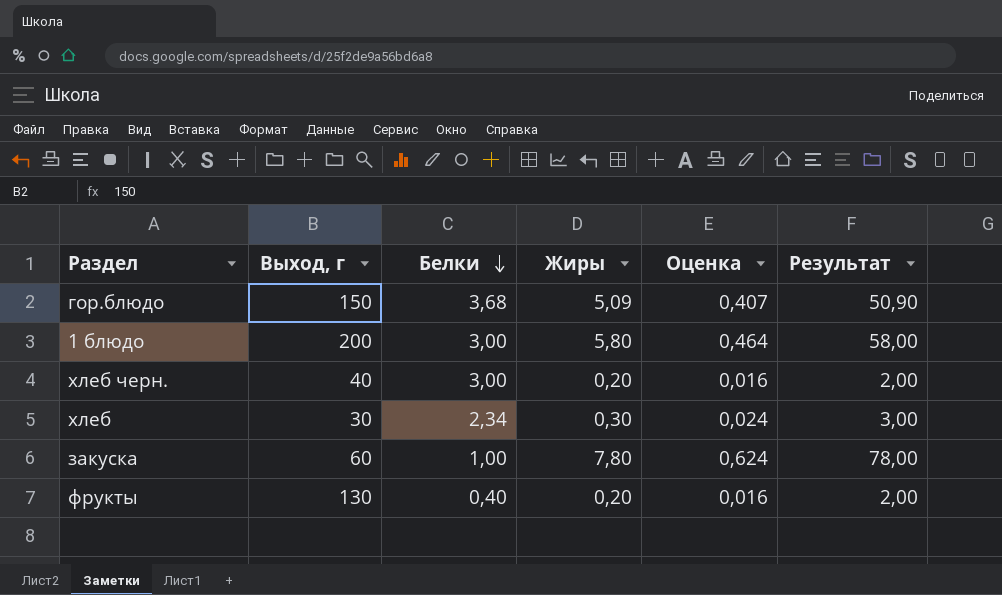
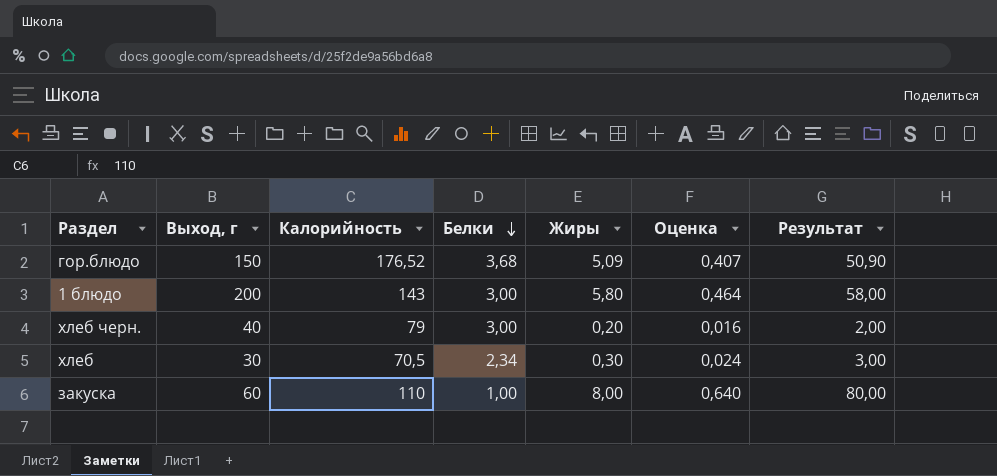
column Калорийность | position: none -> 3
row фрукты: 130 | 0,40 | 0,20 | 0,016 | 2,00 -> none
закуска | Жиры: 7,80 -> 8,00
закуска | Оценка: 0,624 -> 0,640
закуска | Результат: 78,00 -> 80,00

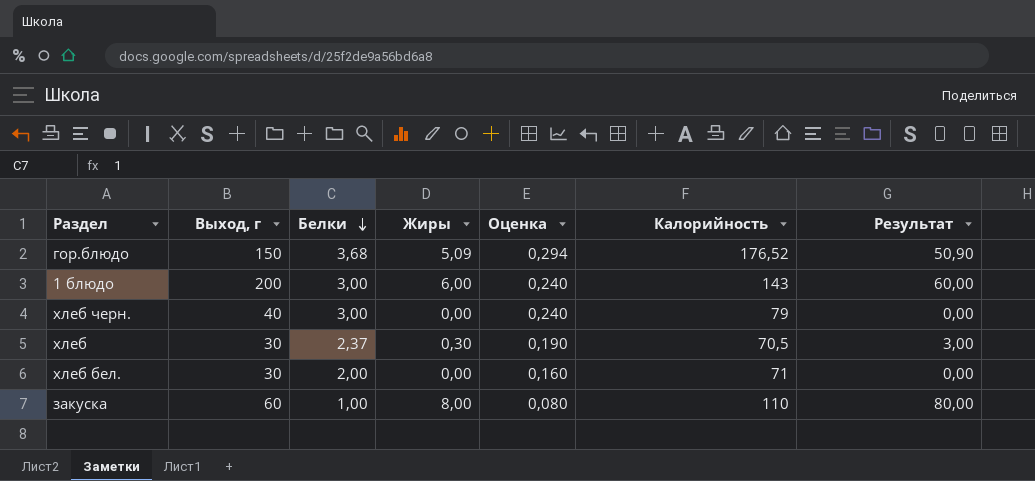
column Оценка | formula: [Жиры] * 0,08 -> [Белки] * 0,08
column Калорийность | position: 3 -> 6
1 блюдо | Жиры: 5,80 -> 6,00
1 блюдо | Результат: 58,00 -> 60,00
хлеб черн. | Жиры: 0,20 -> 0,00
хлеб черн. | Результат: 2,00 -> 0,00
хлеб | Белки: 2,34 -> 2,37
row хлеб бел.: none -> 30 | 2,00 | 0,00 | 0,160 | 71 | 0,00

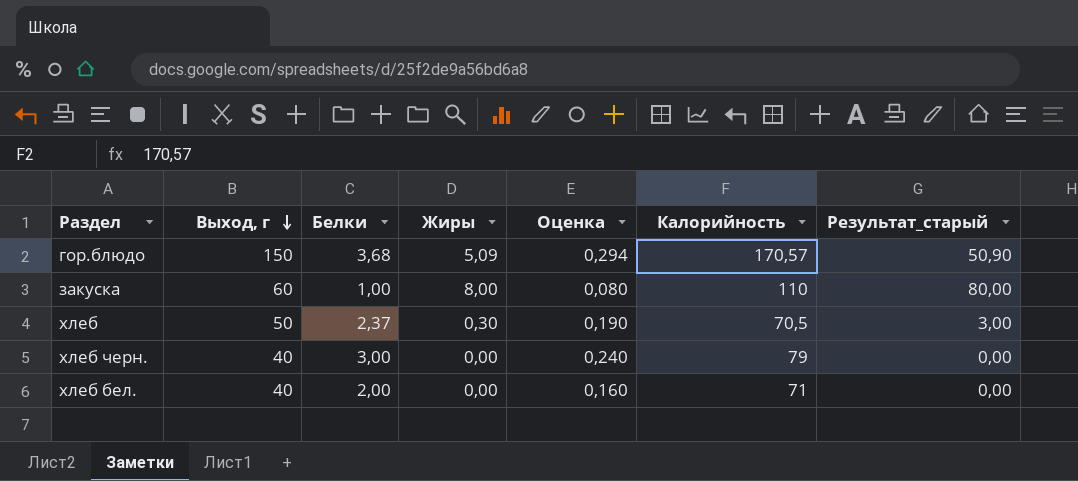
row order: Белки descending -> Выход, г descending
column name: Результат -> Результат_старый
row 1 блюдо: 200 | 3,00 | 6,00 | 0,240 | 143 | 60,00 -> none
гор.блюдо | Калорийность: 176,52 -> 170,57
хлеб | Выход, г: 30 -> 50
хлеб бел. | Выход, г: 30 -> 40

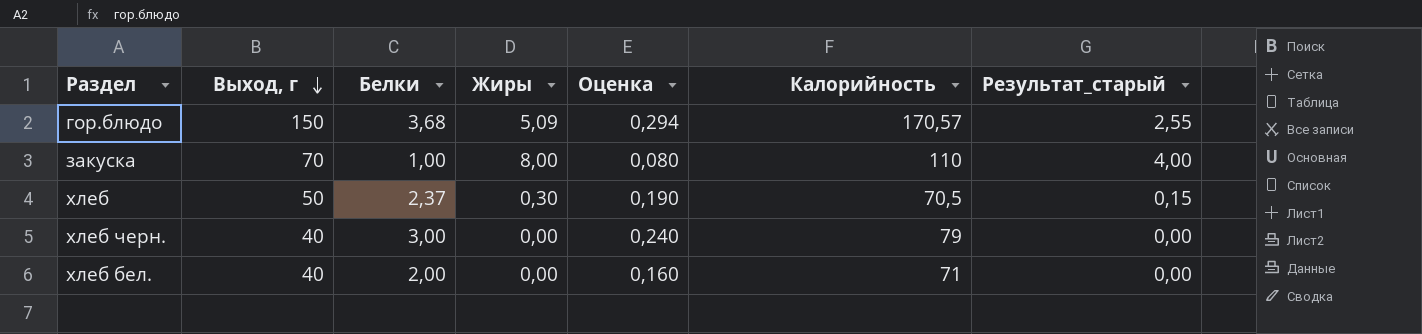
column Результат_старый | formula: [Жиры] * 10 -> [Жиры] * 0,5
закуска | Выход, г: 60 -> 70

